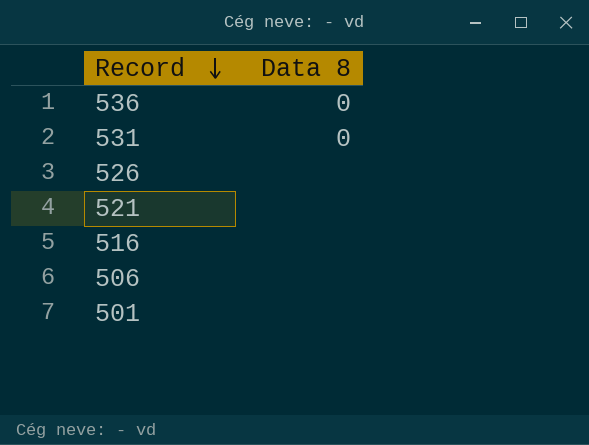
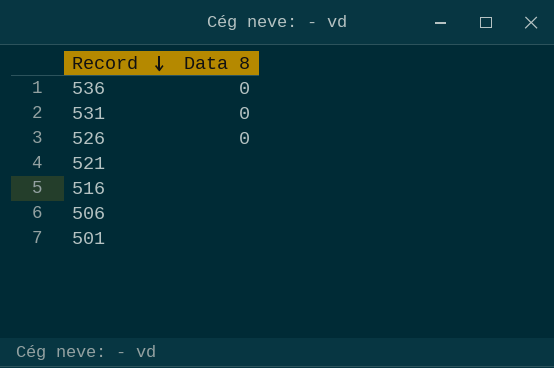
526 | Data 8: none -> 0

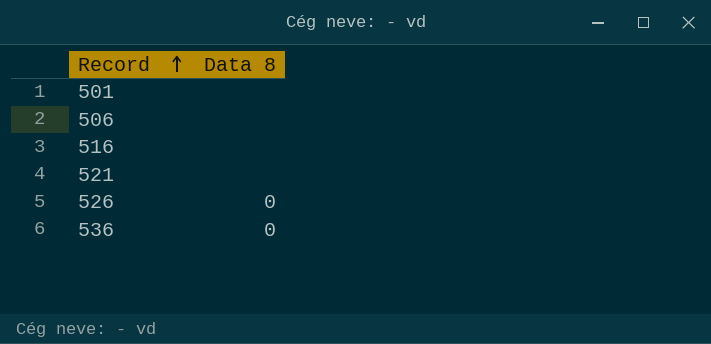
row order: Record descending -> Record ascending
row 531: 0 -> none

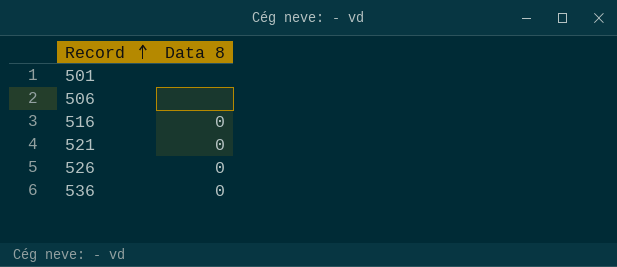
516 | Data 8: none -> 0
521 | Data 8: none -> 0

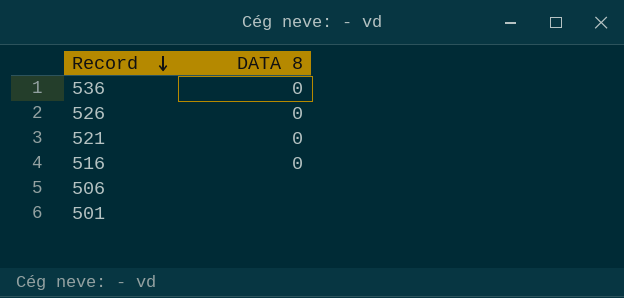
row order: Record ascending -> Record descending
column name: Data 8 -> DATA 8

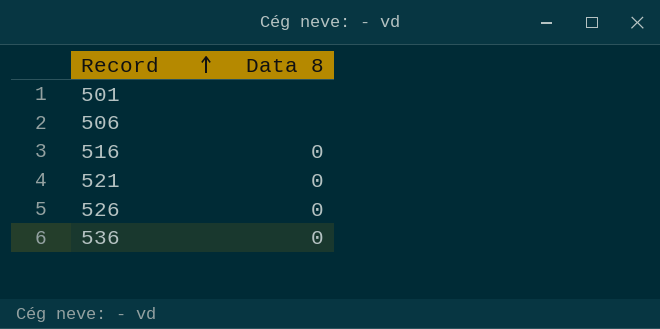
row order: Record descending -> Record ascending
column name: DATA 8 -> Data 8

